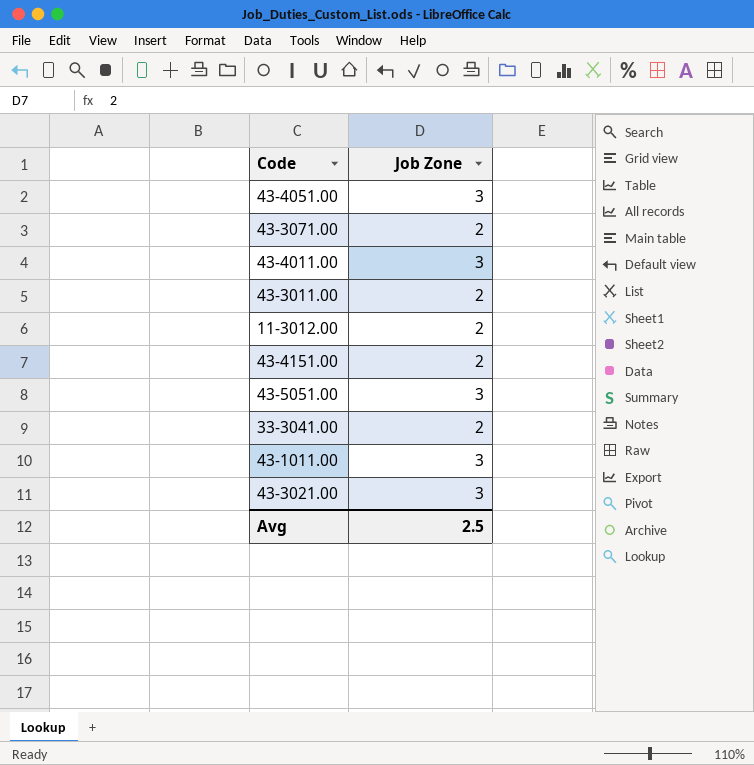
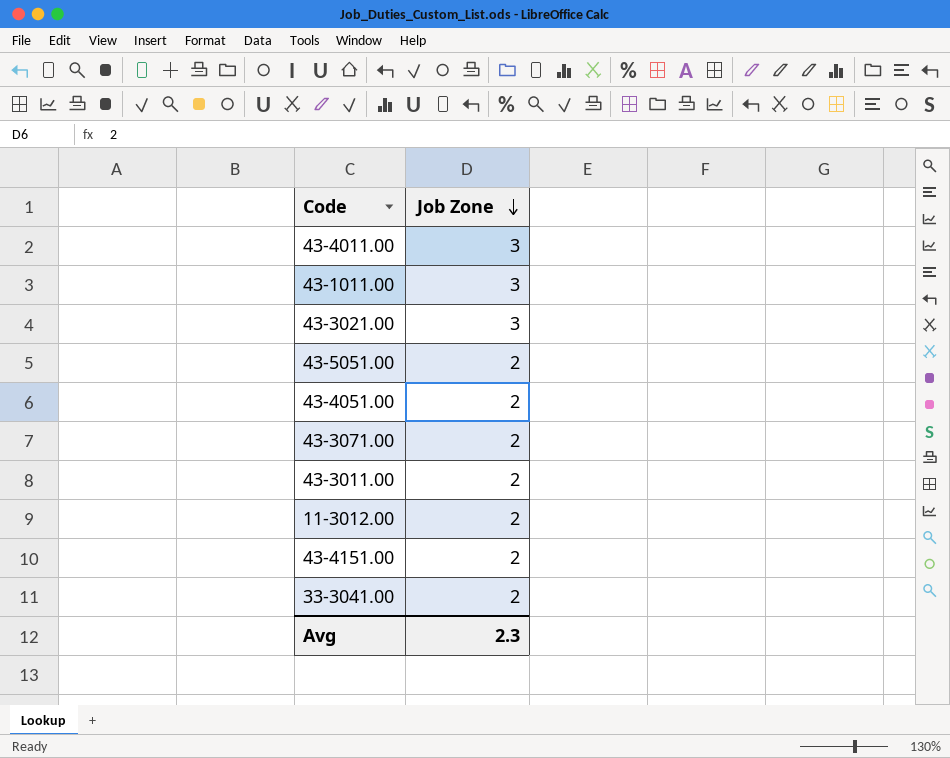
row order: none -> Job Zone descending
43-5051.00 | Job Zone: 3 -> 2
43-4051.00 | Job Zone: 3 -> 2
Avg | Job Zone: 2.5 -> 2.3

